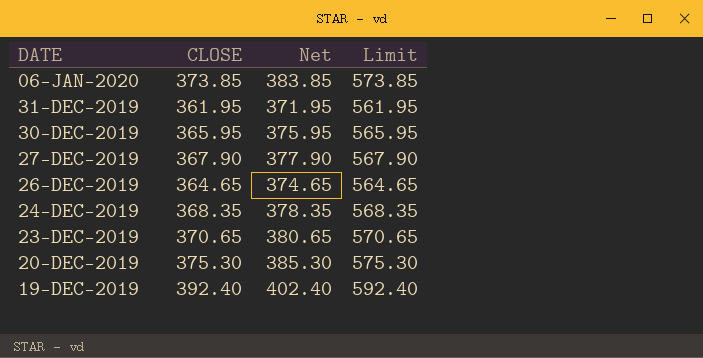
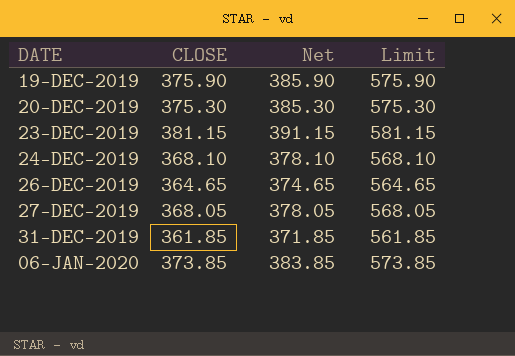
row order: DATE descending -> DATE ascending
row 30-DEC-2019: 365.95 | 375.95 | 565.95 -> none
19-DEC-2019 | CLOSE: 392.40 -> 375.90
19-DEC-2019 | Net: 402.40 -> 385.90
19-DEC-2019 | Limit: 592.40 -> 575.90
23-DEC-2019 | CLOSE: 370.65 -> 381.15
23-DEC-2019 | Net: 380.65 -> 391.15
23-DEC-2019 | Limit: 570.65 -> 581.15
24-DEC-2019 | CLOSE: 368.35 -> 368.10
24-DEC-2019 | Net: 378.35 -> 378.10
24-DEC-2019 | Limit: 568.35 -> 568.10
27-DEC-2019 | CLOSE: 367.90 -> 368.05
27-DEC-2019 | Net: 377.90 -> 378.05
27-DEC-2019 | Limit: 567.90 -> 568.05
31-DEC-2019 | CLOSE: 361.95 -> 361.85
31-DEC-2019 | Net: 371.95 -> 371.85
31-DEC-2019 | Limit: 561.95 -> 561.85

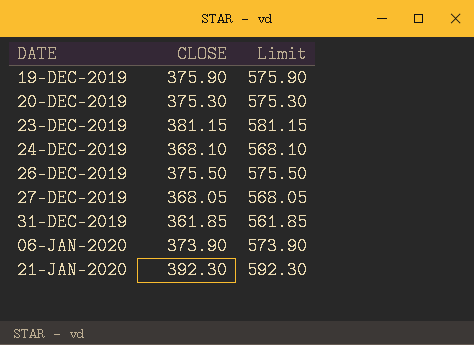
column Net | formula: [CLOSE] + 10 -> none
26-DEC-2019 | CLOSE: 364.65 -> 375.50
26-DEC-2019 | Limit: 564.65 -> 575.50
06-JAN-2020 | CLOSE: 373.85 -> 373.90
06-JAN-2020 | Limit: 573.85 -> 573.90
row 21-JAN-2020: none -> 392.30 | 592.30

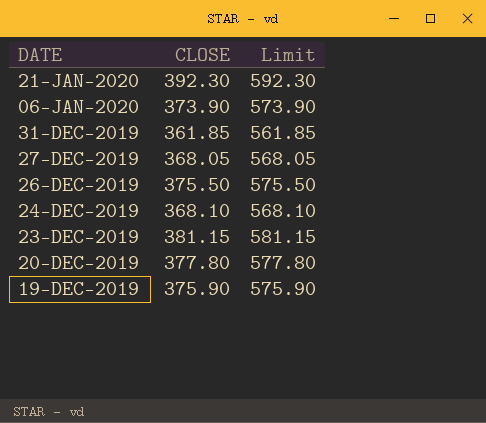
row order: DATE ascending -> DATE descending
20-DEC-2019 | CLOSE: 375.30 -> 377.80
20-DEC-2019 | Limit: 575.30 -> 577.80

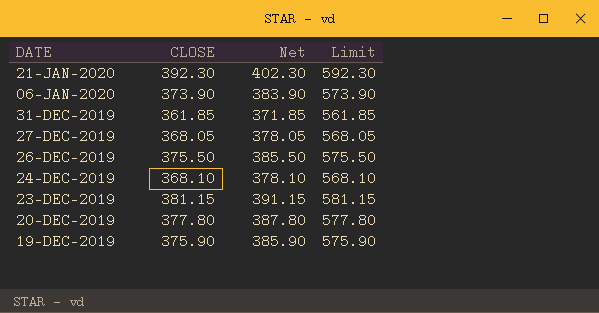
column Net | formula: none -> [CLOSE] + 10

